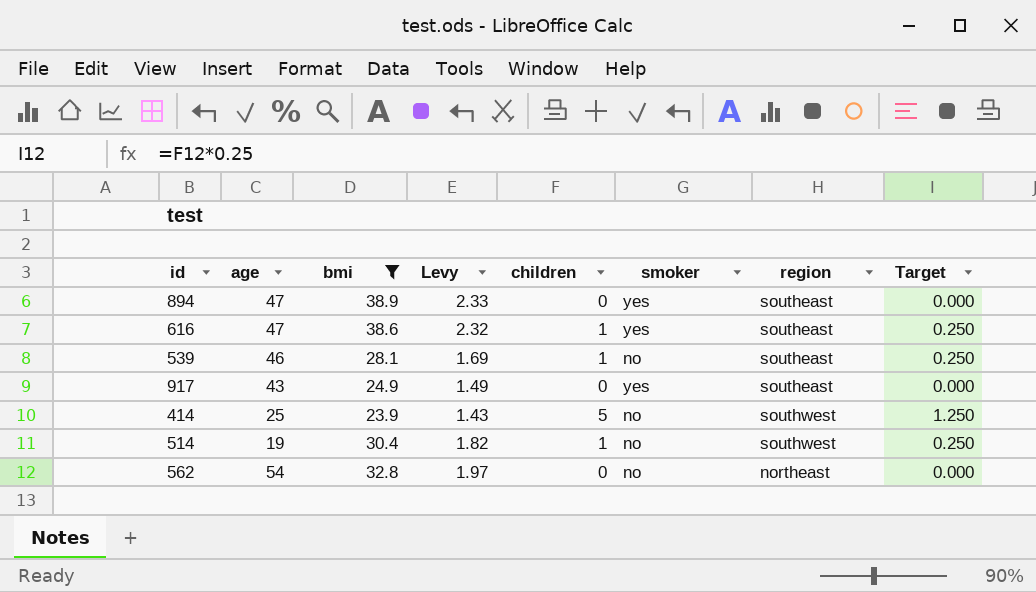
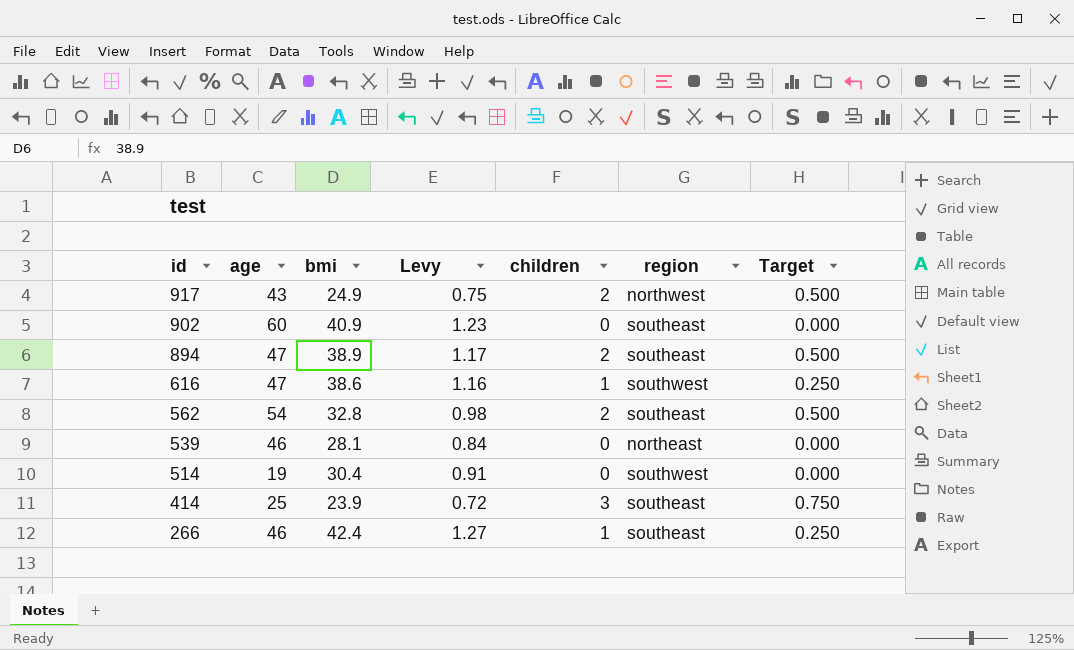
filter: bmi <= 38.9 -> none
row order: none -> id descending
column smoker | position: 6 -> none
column Levy | formula: [bmi] * 0.06 -> [bmi] * 0.03
917 | children: 0 -> 2
917 | region: southeast -> northwest
917 | Target: 0.000 -> 0.500
894 | children: 0 -> 2
894 | Target: 0.000 -> 0.500
616 | region: southeast -> southwest
562 | children: 0 -> 2
562 | region: northeast -> southeast
562 | Target: 0.000 -> 0.500
539 | children: 1 -> 0
539 | region: southeast -> northeast
539 | Target: 0.250 -> 0.000
514 | children: 1 -> 0
514 | Target: 0.250 -> 0.000
414 | children: 5 -> 3
414 | region: southwest -> southeast
414 | Target: 1.250 -> 0.750

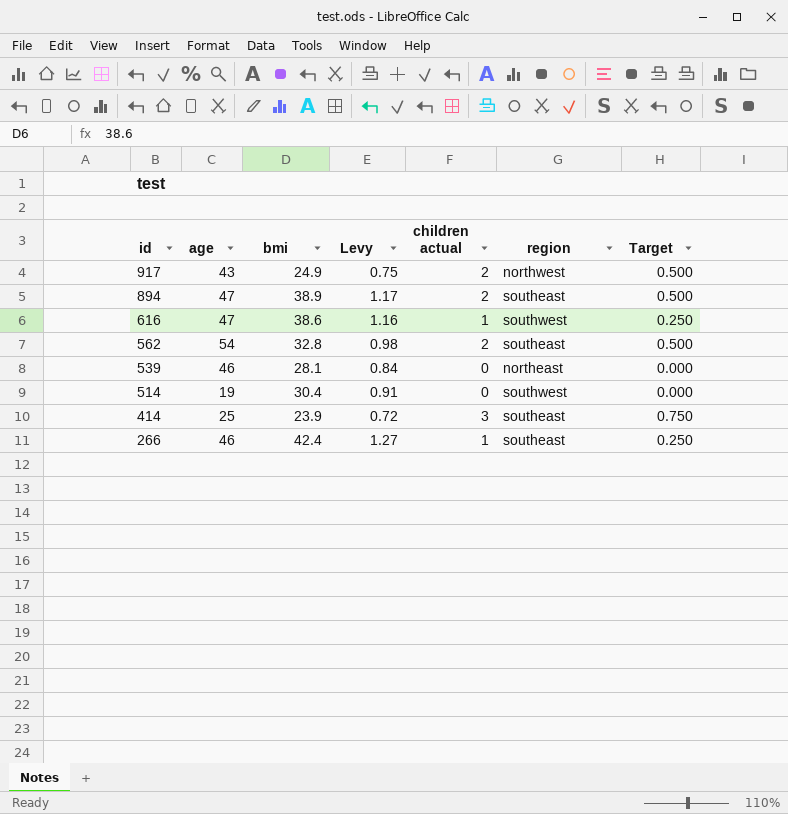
column name: children -> children actual
row 902: 60 | 40.9 | 1.23 | 0 | southeast | 0.000 -> none

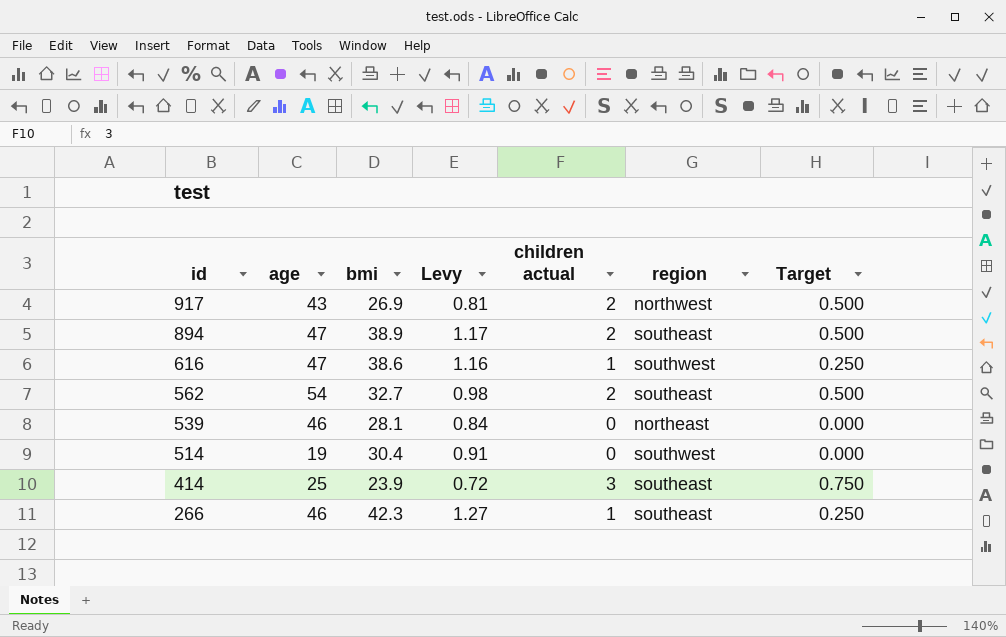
917 | bmi: 24.9 -> 26.9
917 | Levy: 0.75 -> 0.81
562 | bmi: 32.8 -> 32.7
266 | bmi: 42.4 -> 42.3

